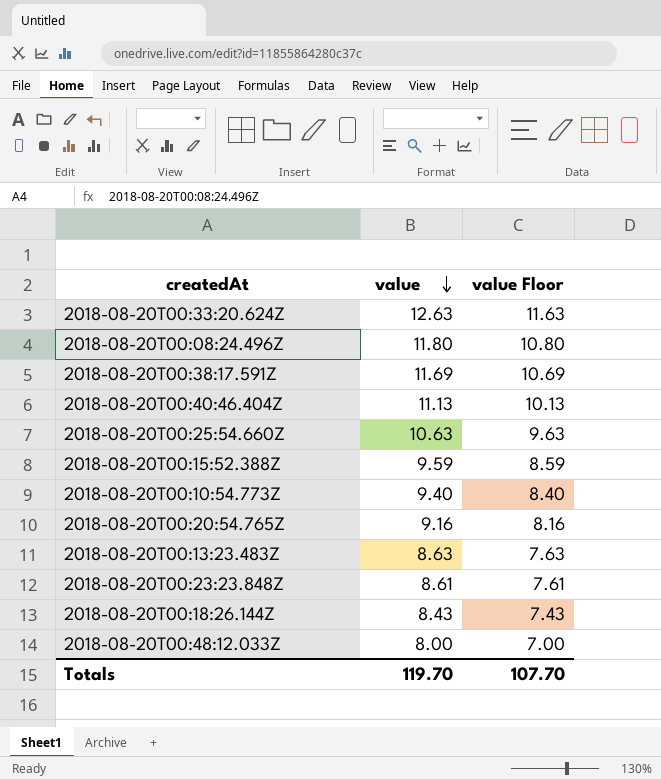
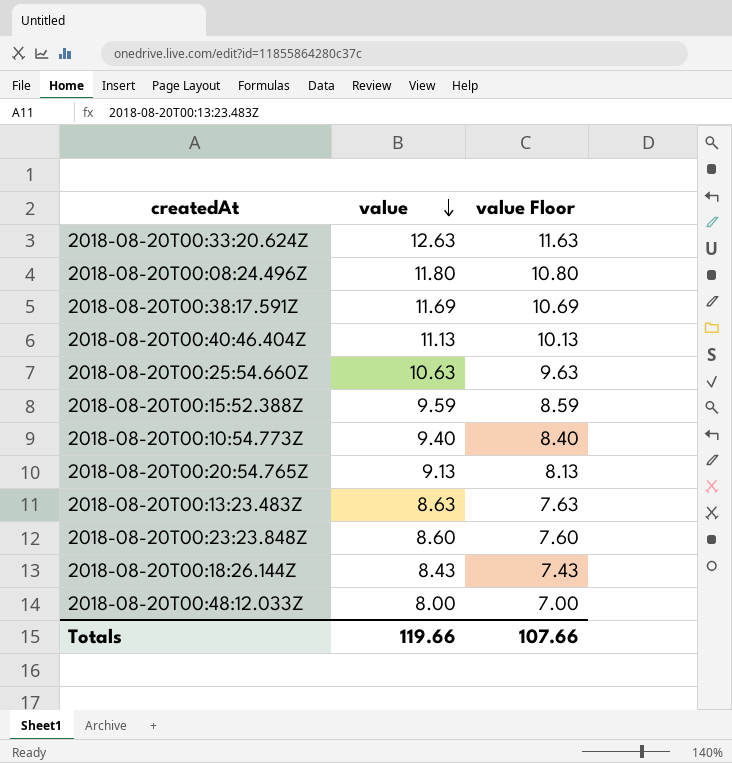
2018-08-20T00:20:54.765Z | value: 9.16 -> 9.13
2018-08-20T00:20:54.765Z | value Floor: 8.16 -> 8.13
2018-08-20T00:23:23.848Z | value: 8.61 -> 8.60
2018-08-20T00:23:23.848Z | value Floor: 7.61 -> 7.60
Totals | value: 119.70 -> 119.66
Totals | value Floor: 107.70 -> 107.66

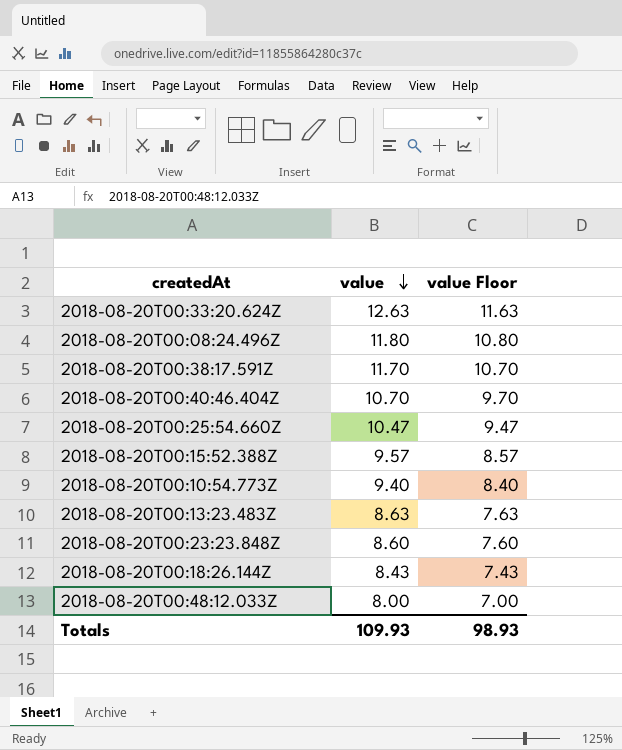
row 2018-08-20T00:20:54.765Z: 9.13 | 8.13 -> none
2018-08-20T00:38:17.591Z | value: 11.69 -> 11.70
2018-08-20T00:38:17.591Z | value Floor: 10.69 -> 10.70
2018-08-20T00:40:46.404Z | value: 11.13 -> 10.70
2018-08-20T00:40:46.404Z | value Floor: 10.13 -> 9.70
2018-08-20T00:25:54.660Z | value: 10.63 -> 10.47
2018-08-20T00:25:54.660Z | value Floor: 9.63 -> 9.47
2018-08-20T00:15:52.388Z | value: 9.59 -> 9.57
2018-08-20T00:15:52.388Z | value Floor: 8.59 -> 8.57
Totals | value: 119.66 -> 109.93
Totals | value Floor: 107.66 -> 98.93

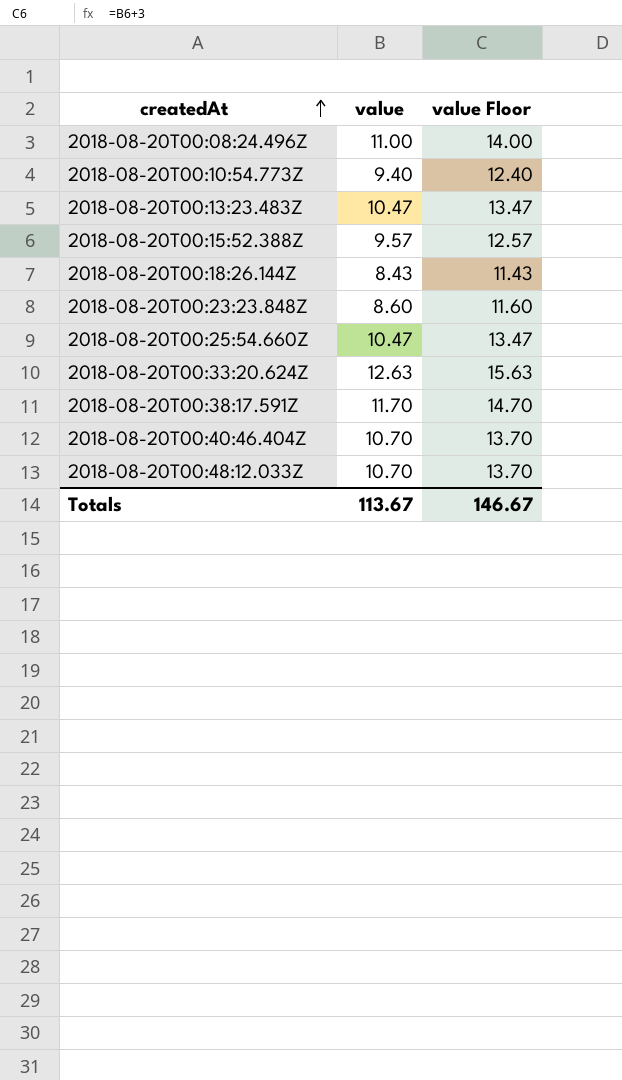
row order: value descending -> createdAt ascending
column value Floor | formula: [value] - 1 -> [value] + 3
2018-08-20T00:08:24.496Z | value: 11.80 -> 11.00
2018-08-20T00:13:23.483Z | value: 8.63 -> 10.47
2018-08-20T00:48:12.033Z | value: 8.00 -> 10.70
Totals | value: 109.93 -> 113.67
Totals | value Floor: 98.93 -> 146.67

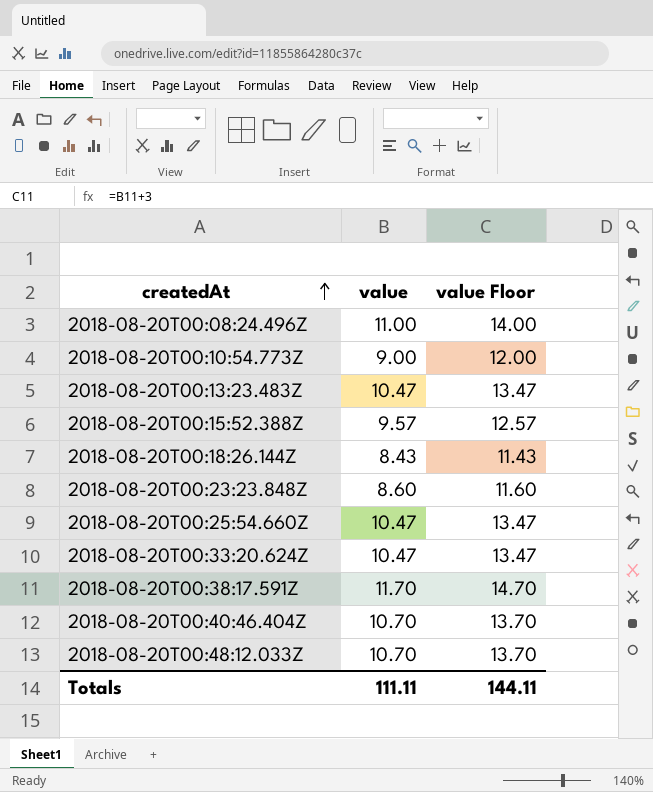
2018-08-20T00:10:54.773Z | value: 9.40 -> 9.00
2018-08-20T00:10:54.773Z | value Floor: 12.40 -> 12.00
2018-08-20T00:33:20.624Z | value: 12.63 -> 10.47
2018-08-20T00:33:20.624Z | value Floor: 15.63 -> 13.47
Totals | value: 113.67 -> 111.11
Totals | value Floor: 146.67 -> 144.11

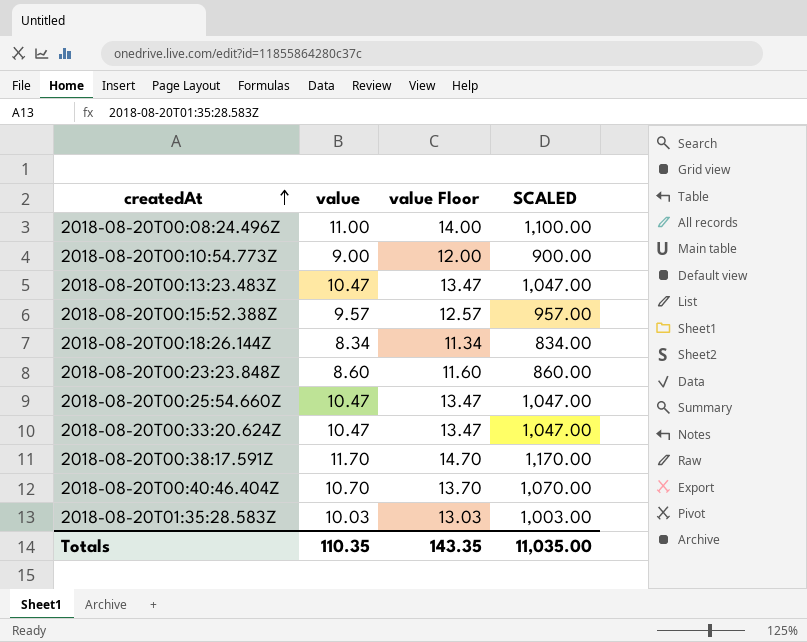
column SCALED | formula: none -> [value] * 100
row 2018-08-20T00:48:12.033Z: 10.70 | 13.70 -> none
2018-08-20T00:18:26.144Z | value: 8.43 -> 8.34
2018-08-20T00:18:26.144Z | value Floor: 11.43 -> 11.34
row 2018-08-20T01:35:28.583Z: none -> 10.03 | 13.03 | 1,003.00
Totals | value: 111.11 -> 110.35
Totals | value Floor: 144.11 -> 143.35

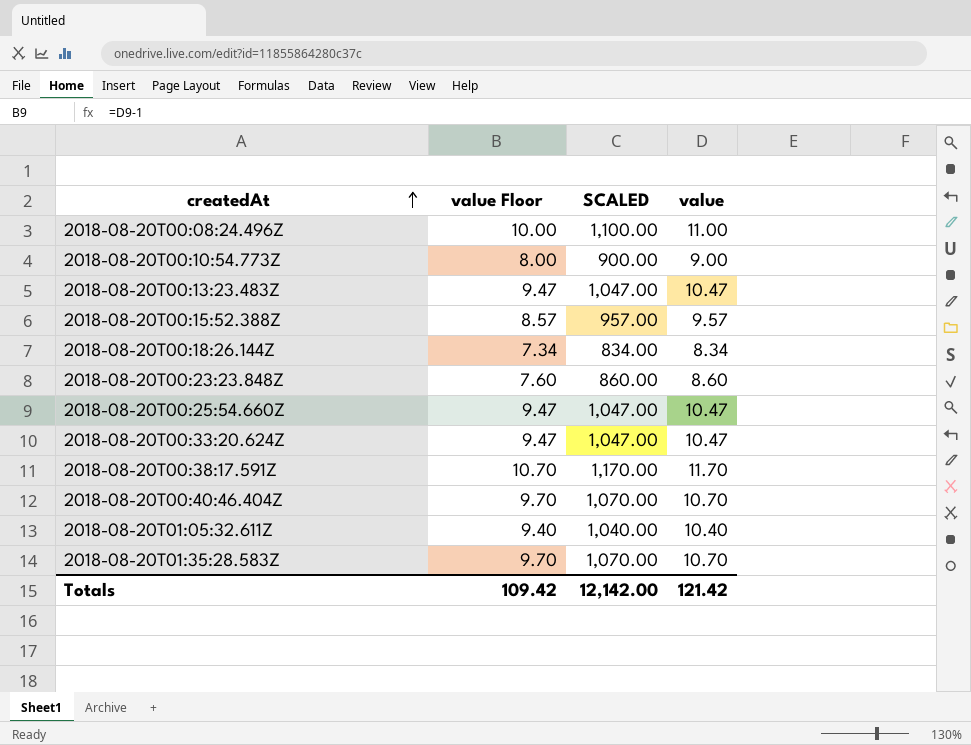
column value Floor | formula: [value] + 3 -> [value] - 1
column value | position: 2 -> 4
row 2018-08-20T01:05:32.611Z: none -> 9.40 | 1,040.00 | 10.40
2018-08-20T01:35:28.583Z | SCALED: 1,003.00 -> 1,070.00
2018-08-20T01:35:28.583Z | value: 10.03 -> 10.70
Totals | value Floor: 143.35 -> 109.42
Totals | SCALED: 11,035.00 -> 12,142.00
Totals | value: 110.35 -> 121.42

